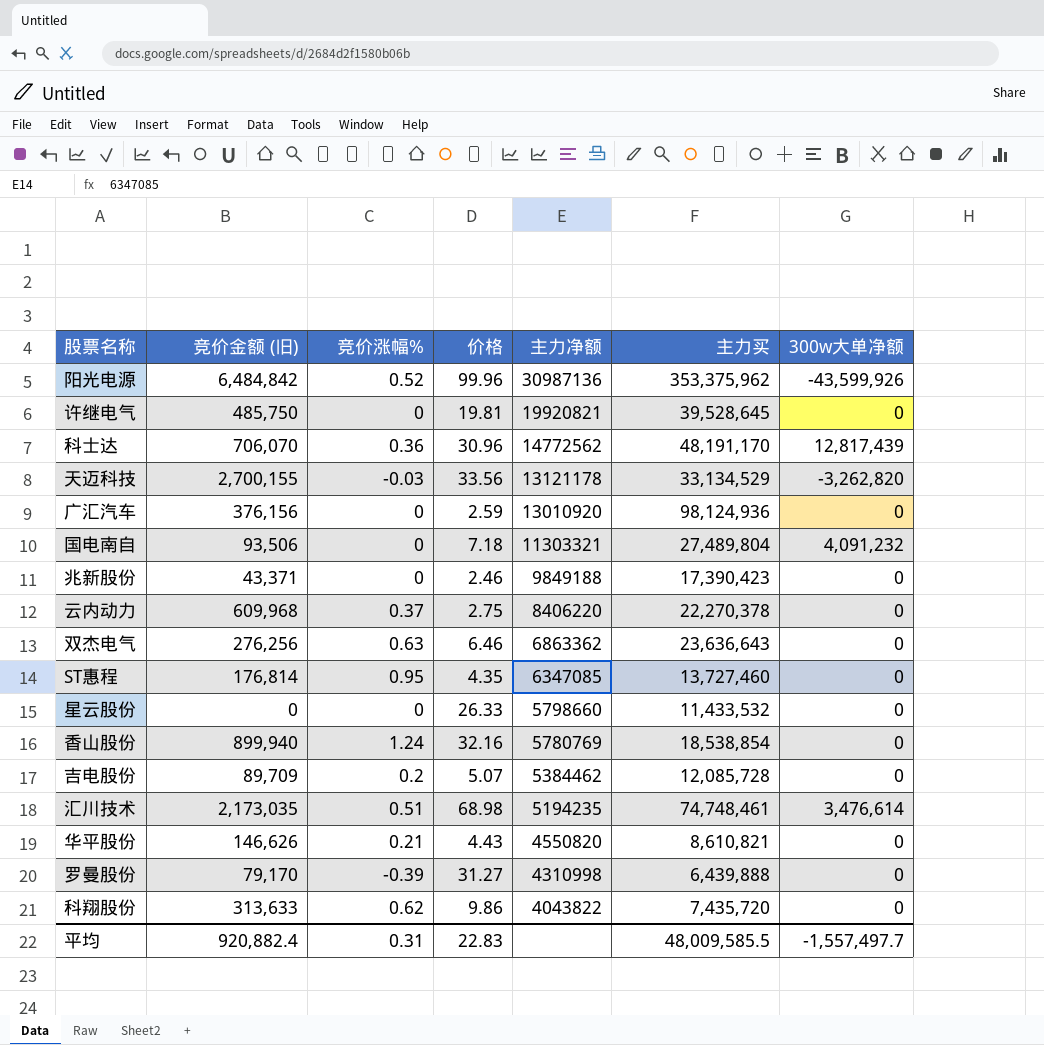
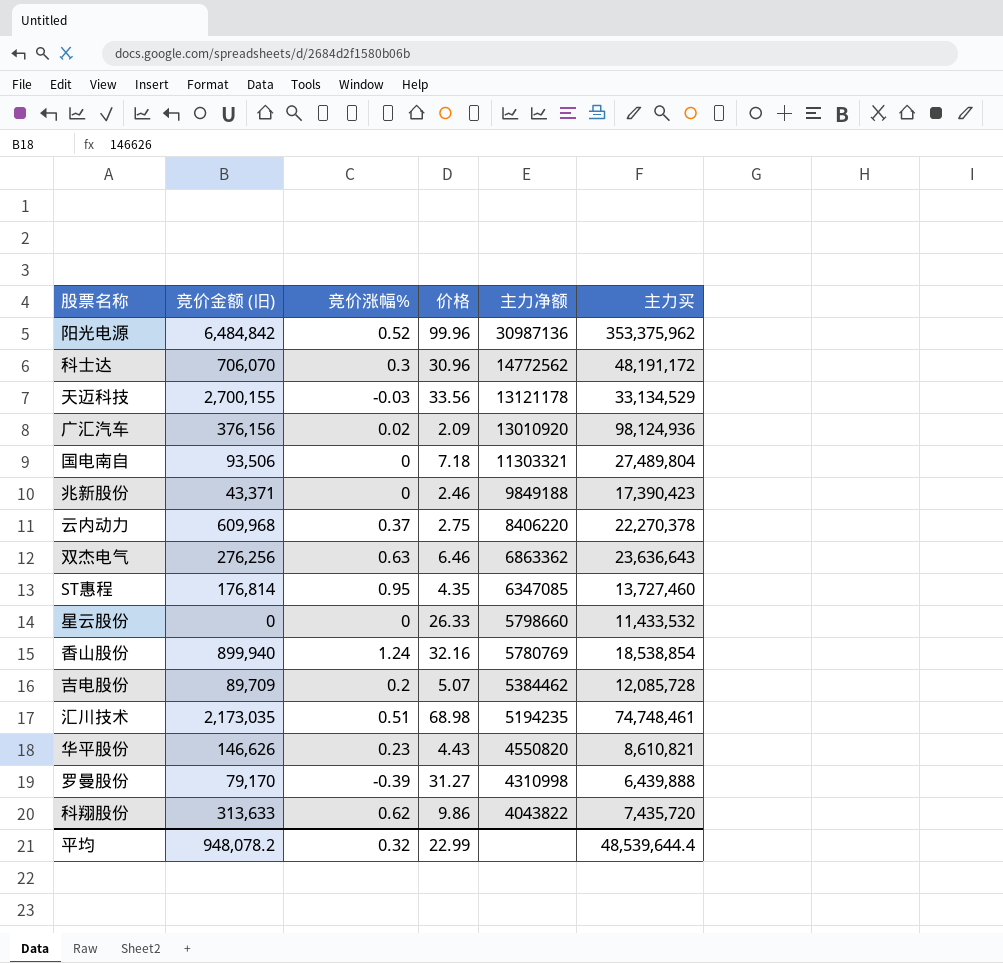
column 300w大单净额 | position: 7 -> none
row 许继电气: 485,750 | 0 | 19.81 | 19920821 | 39,528,645 | 0 -> none
科士达 | 竞价涨幅%: 0.36 -> 0.3
科士达 | 主力买: 48,191,170 -> 48,191,172
广汇汽车 | 竞价涨幅%: 0 -> 0.02
广汇汽车 | 价格: 2.59 -> 2.09
华平股份 | 竞价涨幅%: 0.21 -> 0.23
平均 | 竞价金额 (旧): 920,882.4 -> 948,078.2
平均 | 竞价涨幅%: 0.31 -> 0.32
平均 | 价格: 22.83 -> 22.99
平均 | 主力买: 48,009,585.5 -> 48,539,644.4

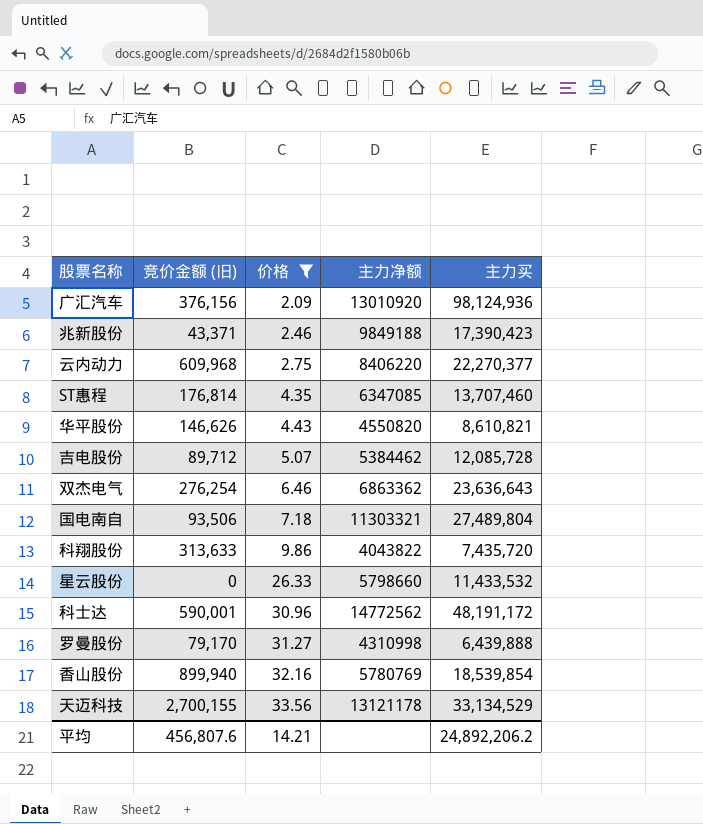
filter: none -> 价格 <= 33.56
row order: 主力净额 descending -> 价格 ascending
column 竞价涨幅% | position: 3 -> none
云内动力 | 主力买: 22,270,378 -> 22,270,377
ST惠程 | 主力买: 13,727,460 -> 13,707,460
吉电股份 | 竞价金额 (旧): 89,709 -> 89,712
双杰电气 | 竞价金额 (旧): 276,256 -> 276,254
科士达 | 竞价金额 (旧): 706,070 -> 590,001
香山股份 | 主力买: 18,538,854 -> 18,539,854
平均 | 竞价金额 (旧): 948,078.2 -> 456,807.6
平均 | 价格: 22.99 -> 14.21
平均 | 主力买: 48,539,644.4 -> 24,892,206.2

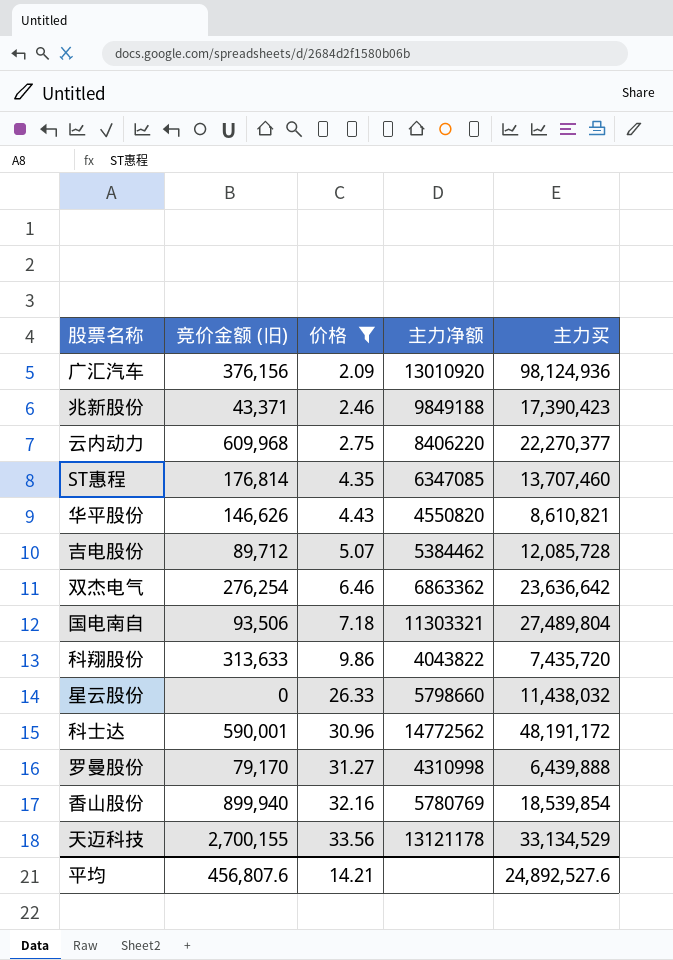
双杰电气 | 主力买: 23,636,643 -> 23,636,642
星云股份 | 主力买: 11,433,532 -> 11,438,032
平均 | 主力买: 24,892,206.2 -> 24,892,527.6

